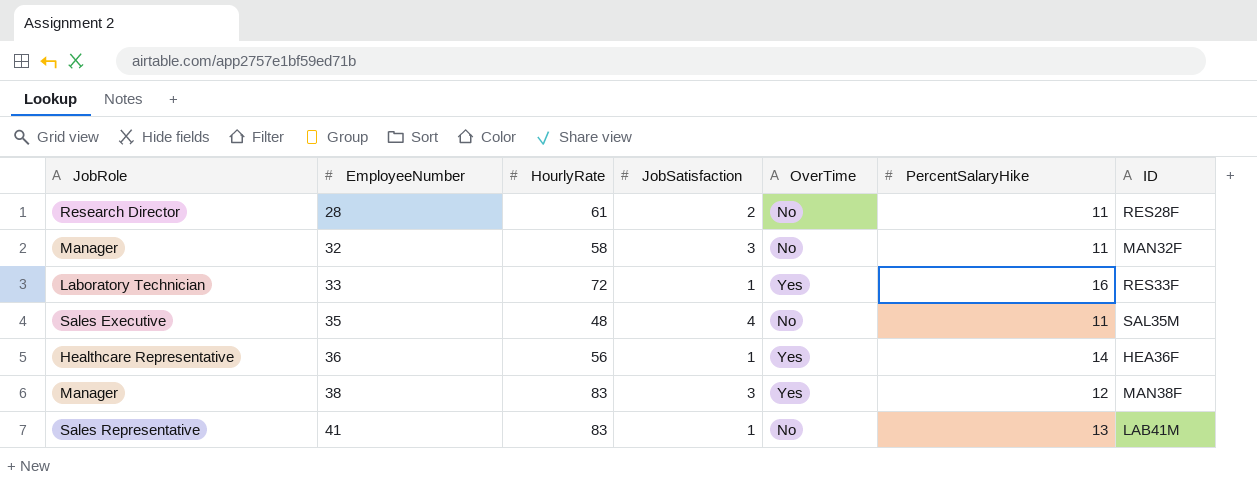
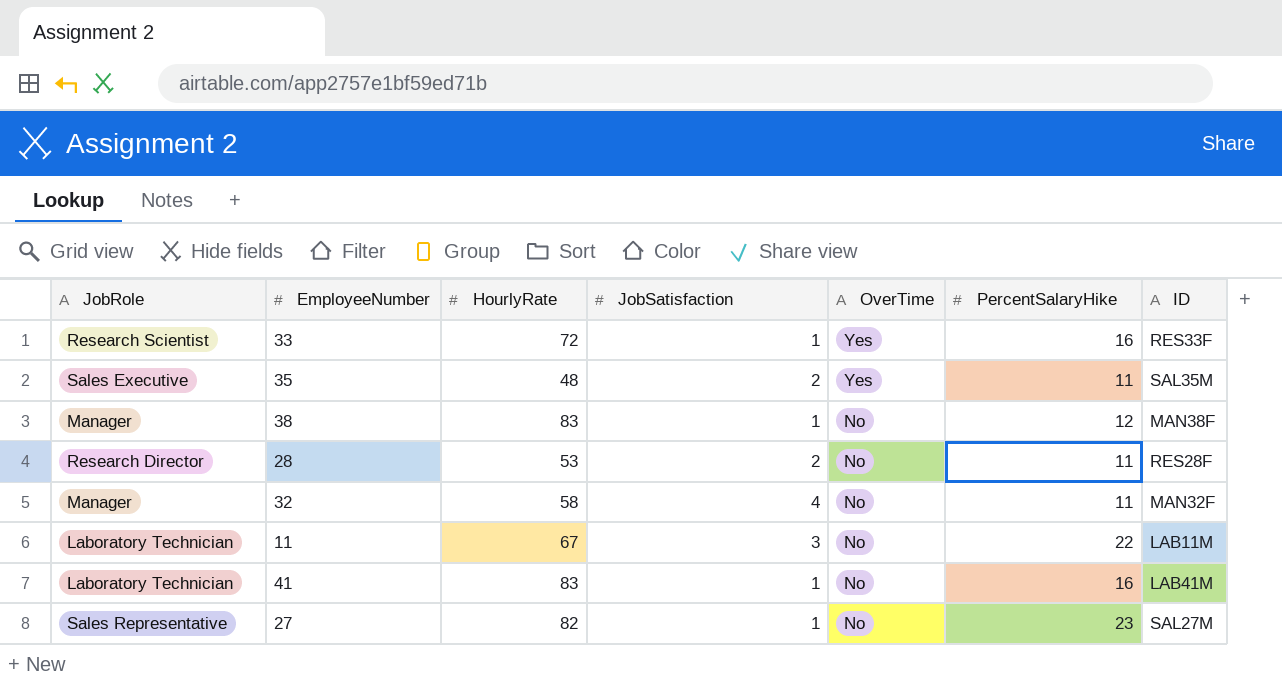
row order: EmployeeNumber ascending -> OverTime descending
row 36: Healthcare Representative | 56 | 1 | Yes | 14 | HEA36F -> none
33 | JobRole: Laboratory Technician -> Research Scientist
35 | JobSatisfaction: 4 -> 2
35 | OverTime: No -> Yes
38 | JobSatisfaction: 3 -> 1
38 | OverTime: Yes -> No
28 | HourlyRate: 61 -> 53
32 | JobSatisfaction: 3 -> 4
row 11: none -> Laboratory Technician | 67 | 3 | No | 22 | LAB11M
41 | JobRole: Sales Representative -> Laboratory Technician
41 | PercentSalaryHike: 13 -> 16
row 27: none -> Sales Representative | 82 | 1 | No | 23 | SAL27M

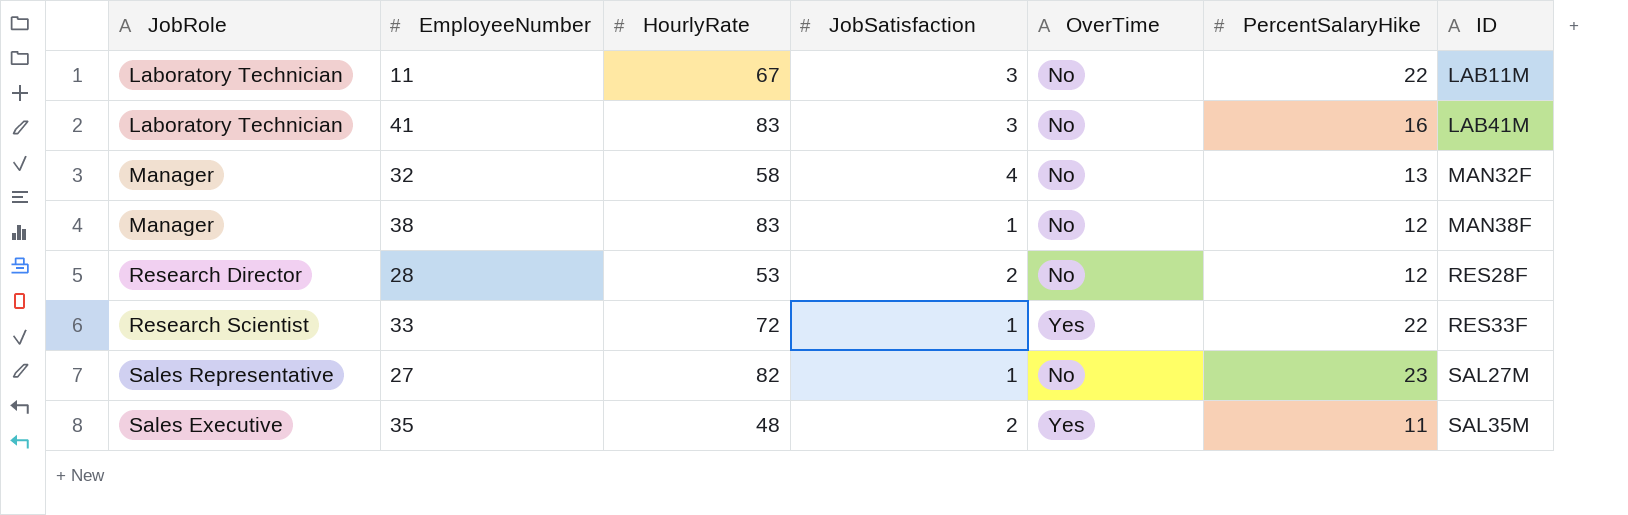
row order: OverTime descending -> ID ascending
41 | JobSatisfaction: 1 -> 3
32 | PercentSalaryHike: 11 -> 13
28 | PercentSalaryHike: 11 -> 12
33 | PercentSalaryHike: 16 -> 22

